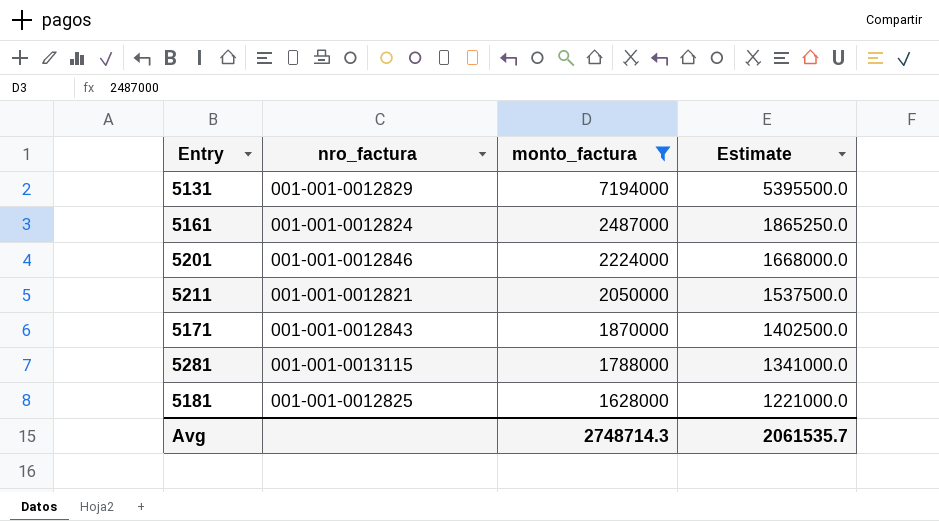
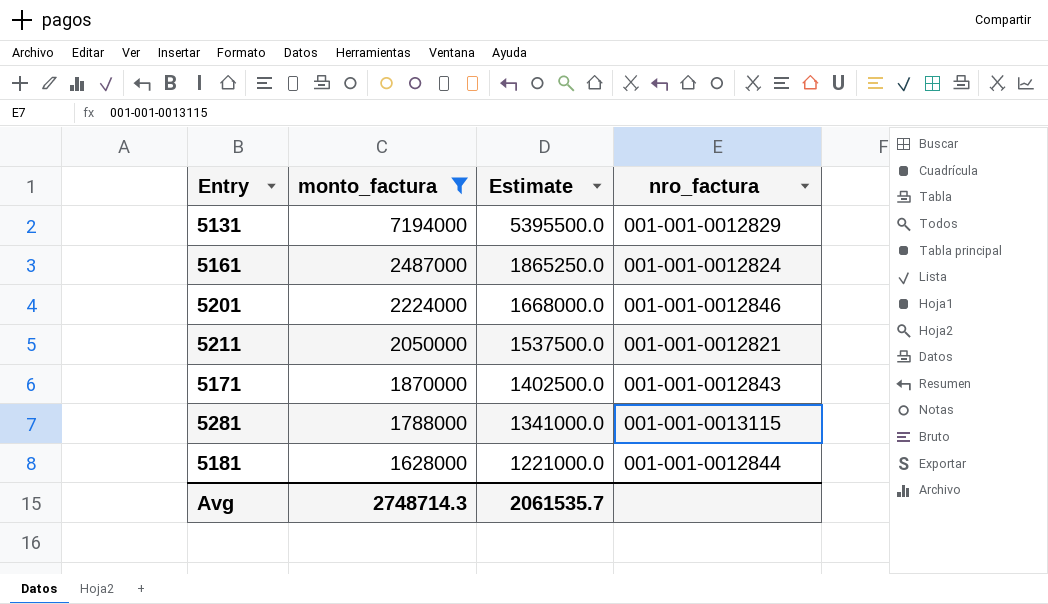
column nro_factura | position: 2 -> 4
5181 | nro_factura: 001-001-0012825 -> 001-001-0012844

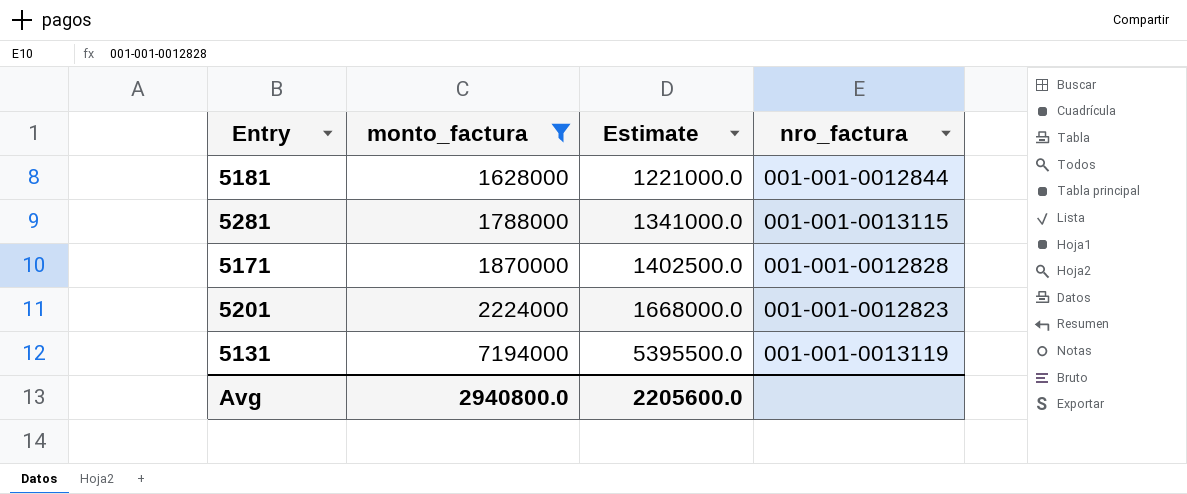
row order: monto_factura descending -> monto_factura ascending
row 5161: 2487000 | 1865250.0 | 001-001-0012824 -> none
row 5211: 2050000 | 1537500.0 | 001-001-0012821 -> none
5171 | nro_factura: 001-001-0012843 -> 001-001-0012828
5201 | nro_factura: 001-001-0012846 -> 001-001-0012823
5131 | nro_factura: 001-001-0012829 -> 001-001-0013119
Avg | monto_factura: 2748714.3 -> 2940800.0
Avg | Estimate: 2061535.7 -> 2205600.0

